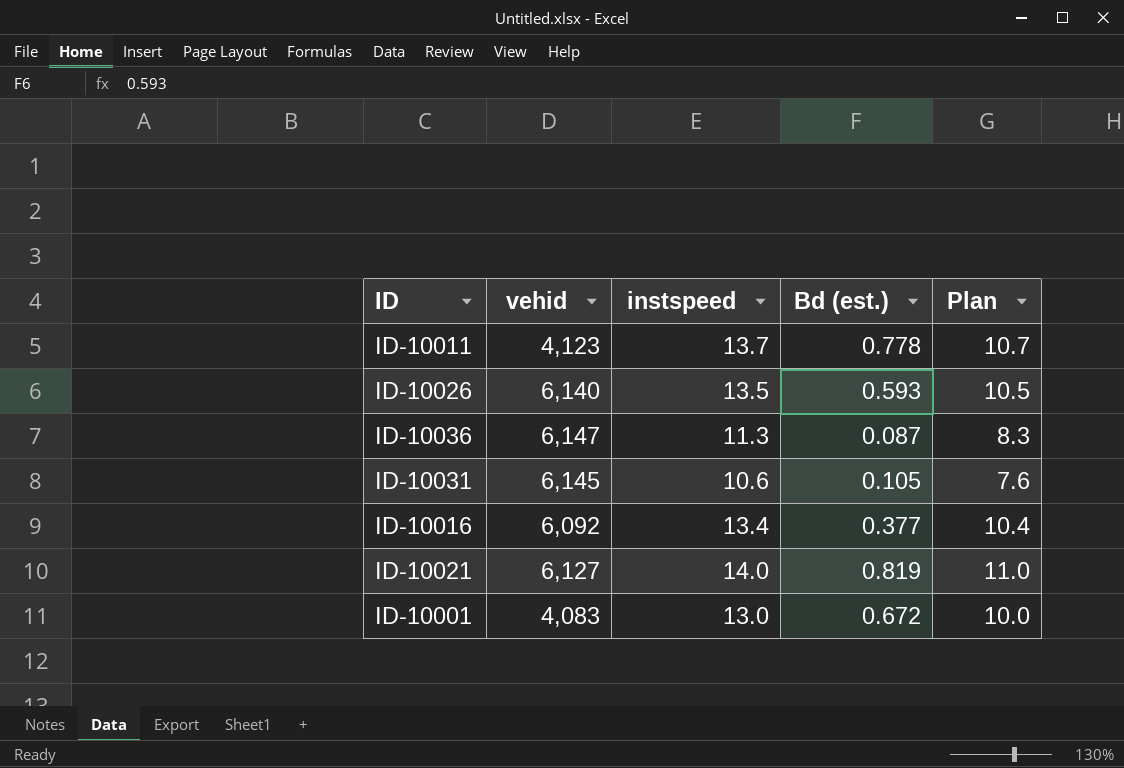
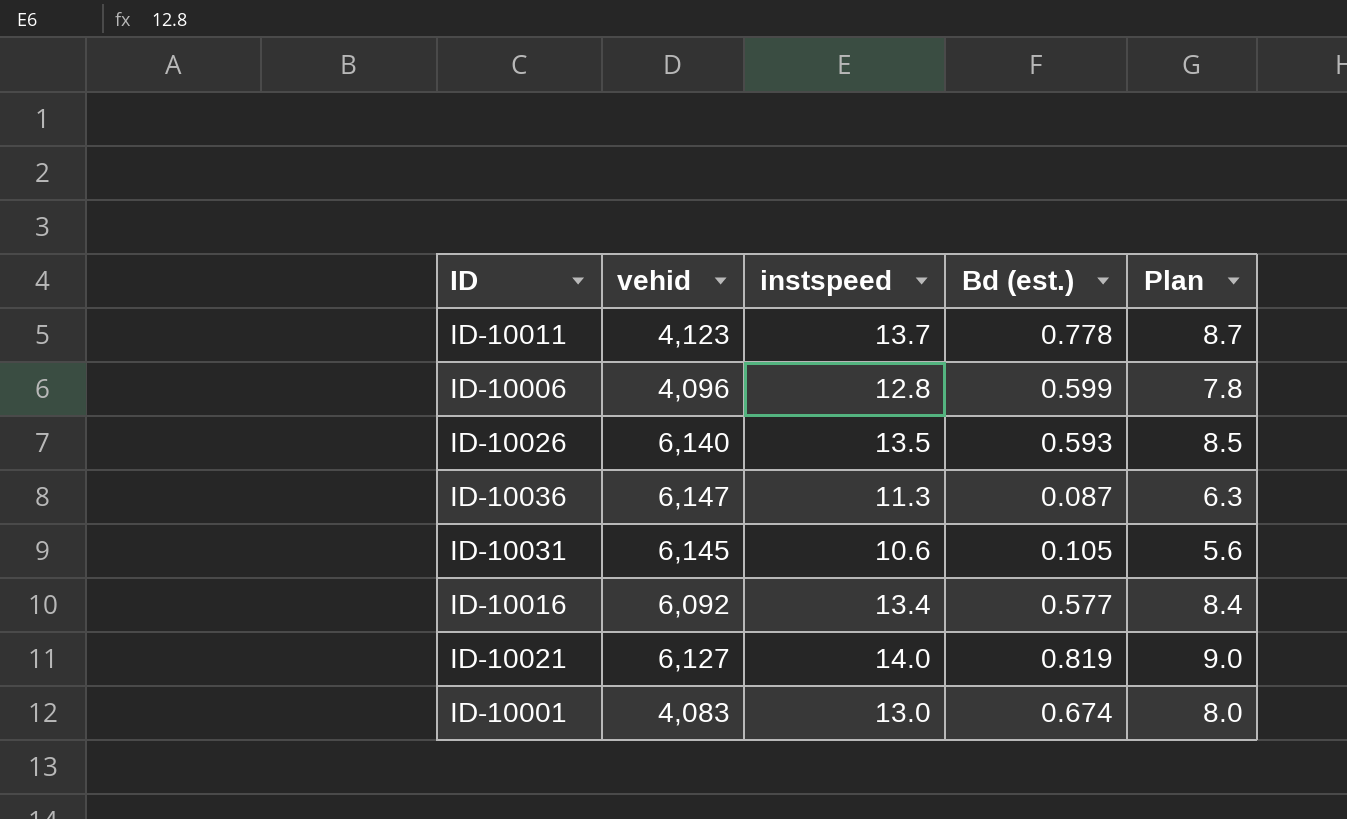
column Plan | formula: [instspeed] - 3 -> [instspeed] - 5
row ID-10006: none -> 4,096 | 12.8 | 0.599 | 7.8
ID-10016 | Bd (est.): 0.377 -> 0.577
ID-10001 | Bd (est.): 0.672 -> 0.674

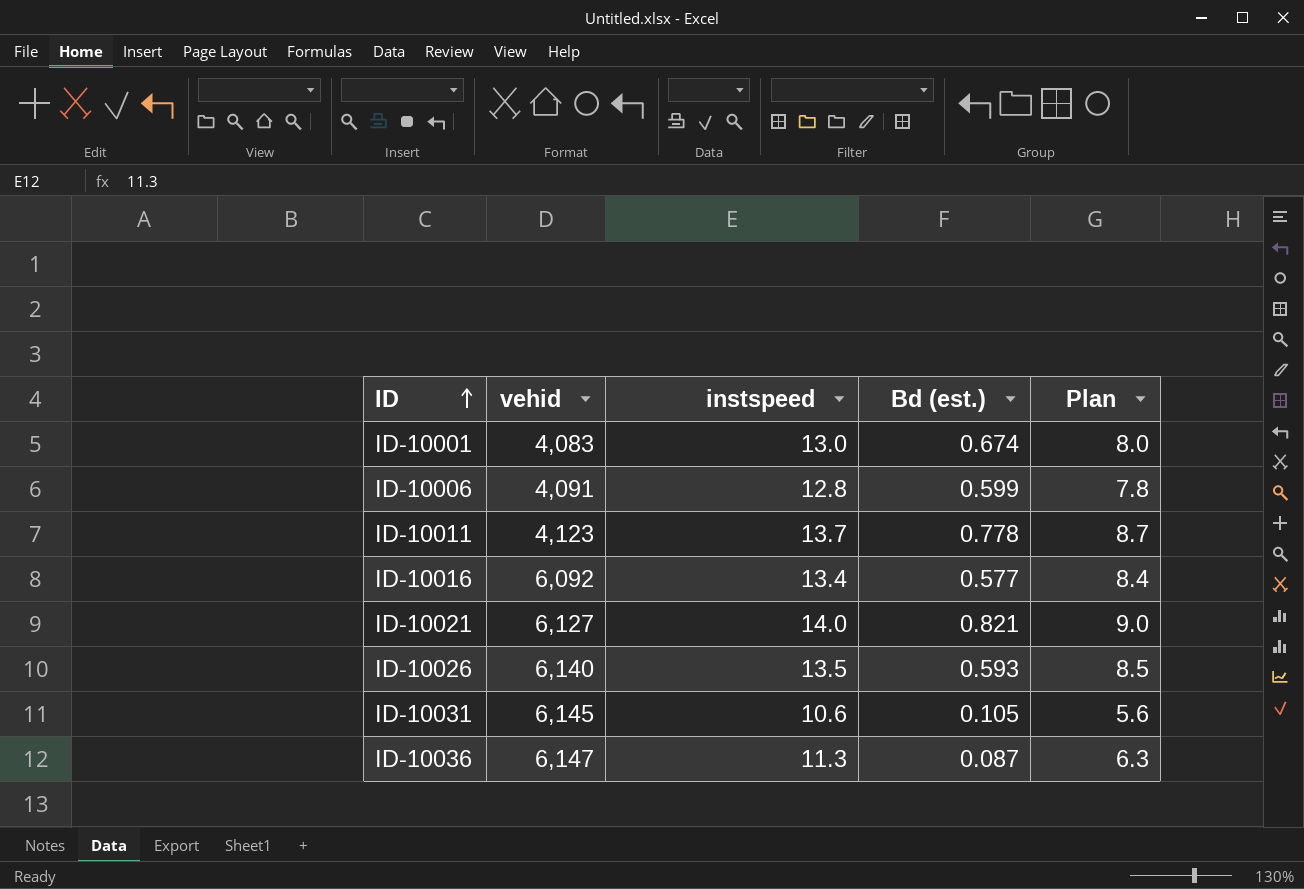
row order: none -> ID ascending
ID-10006 | vehid: 4,096 -> 4,091
ID-10021 | Bd (est.): 0.819 -> 0.821

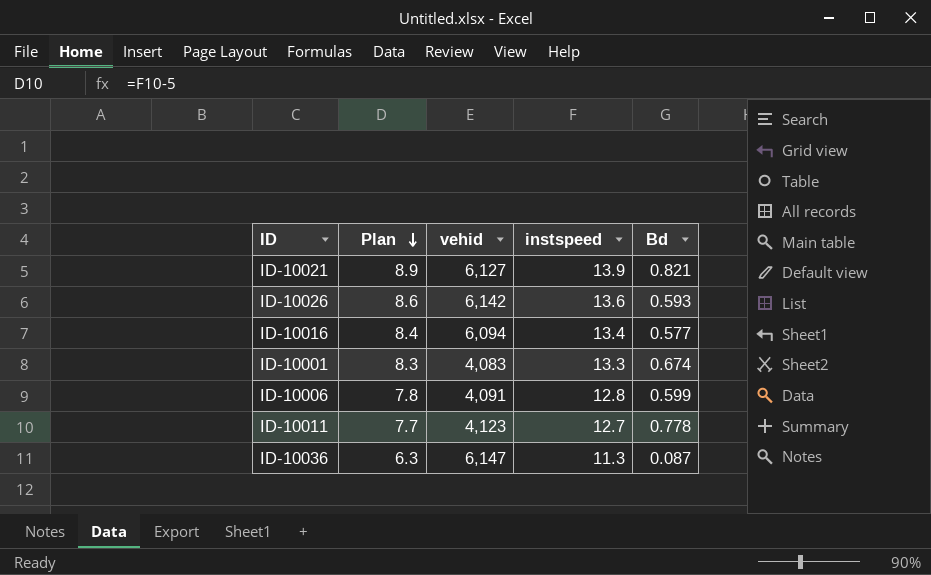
row order: ID ascending -> Plan descending
column Plan | position: 5 -> 2
column name: Bd (est.) -> Bd
row ID-10031: 6,145 | 10.6 | 0.105 | 5.6 -> none
ID-10021 | Plan: 9.0 -> 8.9
ID-10021 | instspeed: 14.0 -> 13.9
ID-10026 | Plan: 8.5 -> 8.6
ID-10026 | vehid: 6,140 -> 6,142
ID-10026 | instspeed: 13.5 -> 13.6
ID-10016 | vehid: 6,092 -> 6,094
ID-10001 | Plan: 8.0 -> 8.3
ID-10001 | instspeed: 13.0 -> 13.3
ID-10011 | Plan: 8.7 -> 7.7
ID-10011 | instspeed: 13.7 -> 12.7

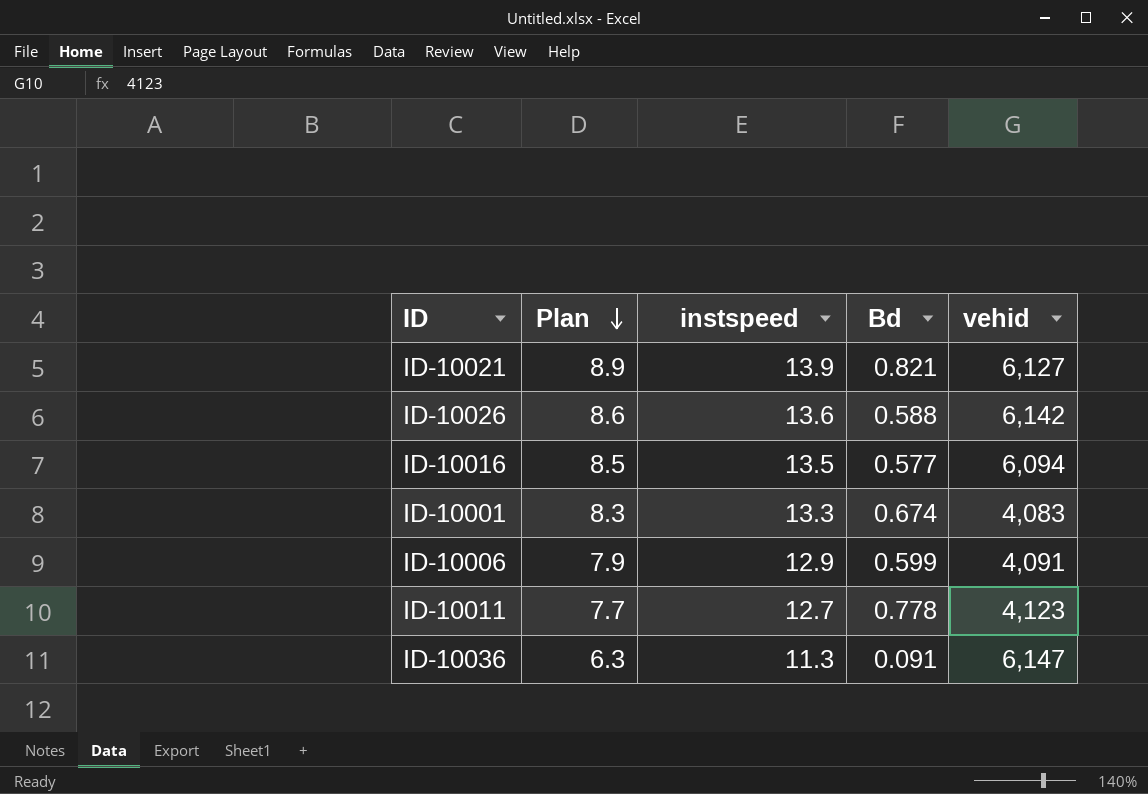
column vehid | position: 3 -> 5
ID-10026 | Bd: 0.593 -> 0.588
ID-10016 | Plan: 8.4 -> 8.5
ID-10016 | instspeed: 13.4 -> 13.5
ID-10006 | Plan: 7.8 -> 7.9
ID-10006 | instspeed: 12.8 -> 12.9
ID-10036 | Bd: 0.087 -> 0.091

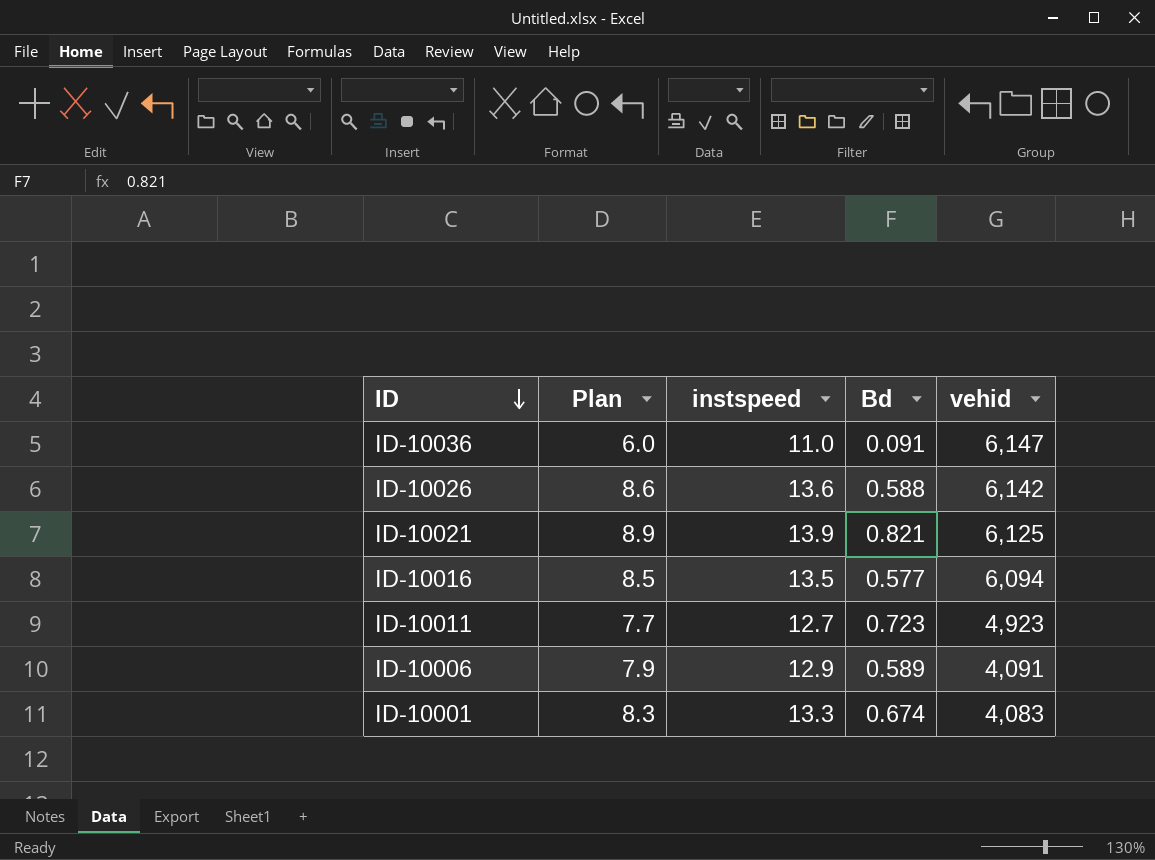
row order: Plan descending -> ID descending
ID-10036 | Plan: 6.3 -> 6.0
ID-10036 | instspeed: 11.3 -> 11.0
ID-10021 | vehid: 6,127 -> 6,125
ID-10011 | Bd: 0.778 -> 0.723
ID-10011 | vehid: 4,123 -> 4,923
ID-10006 | Bd: 0.599 -> 0.589

